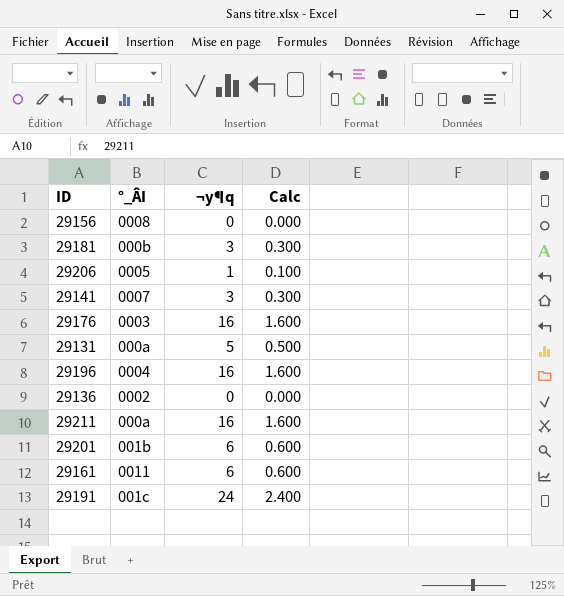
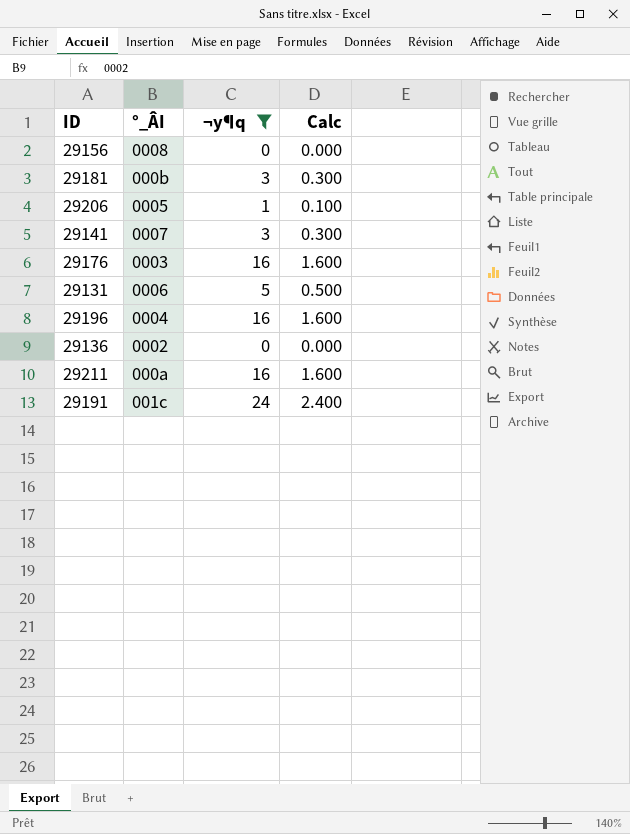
filter: none -> ¬y¶q != 6
29131 | °_ÂI: 000a -> 0006

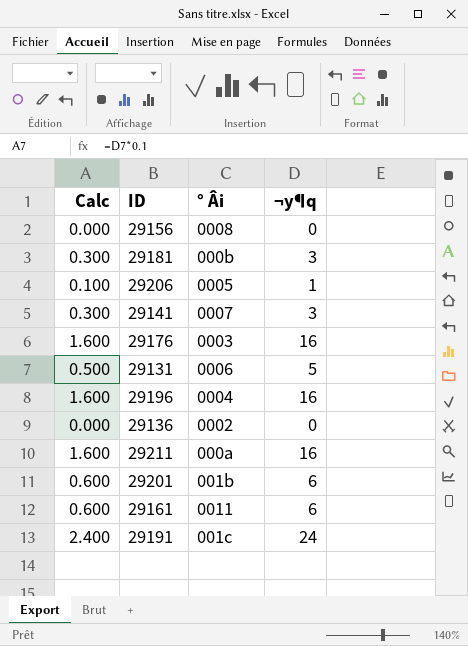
filter: ¬y¶q != 6 -> none
column Calc | position: 4 -> 1
column name: °_ÂI -> ° Âi

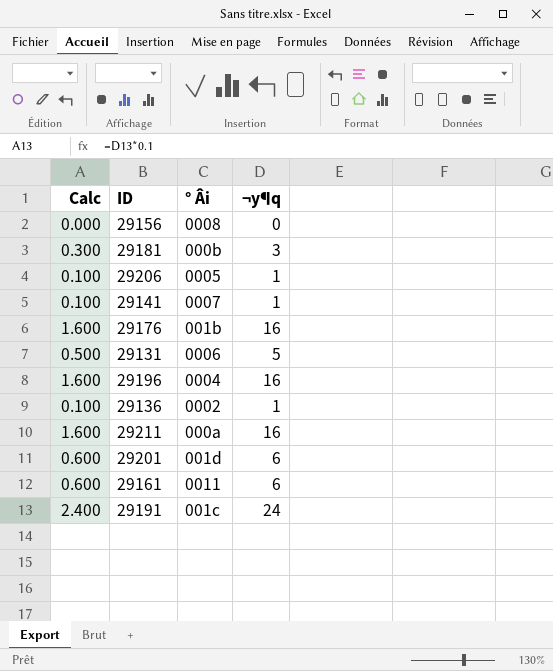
29141 | Calc: 0.300 -> 0.100
29141 | ¬y¶q: 3 -> 1
29176 | ° Âi: 0003 -> 001b
29136 | Calc: 0.000 -> 0.100
29136 | ¬y¶q: 0 -> 1
29201 | ° Âi: 001b -> 001d

